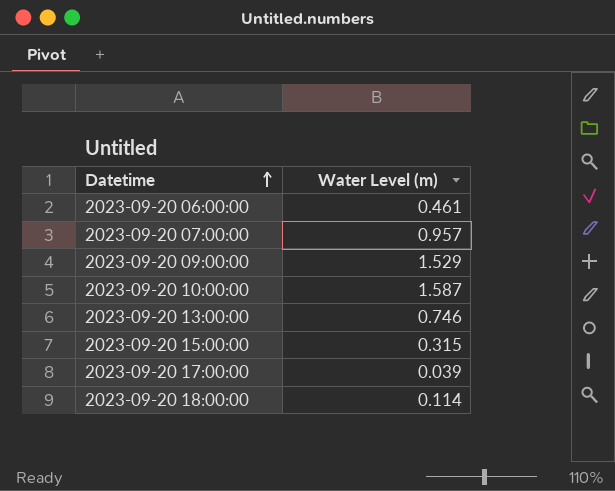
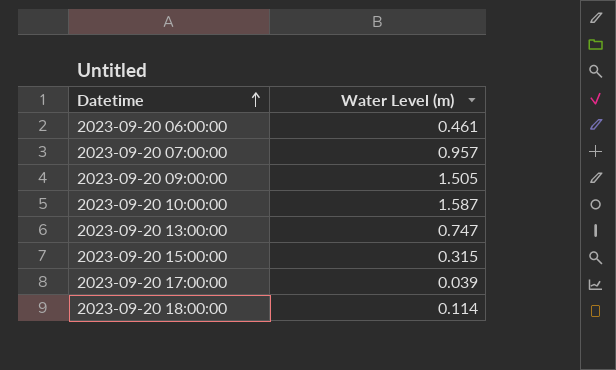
2023-09-20 09:00:00 | Water Level (m): 1.529 -> 1.505
2023-09-20 13:00:00 | Water Level (m): 0.746 -> 0.747

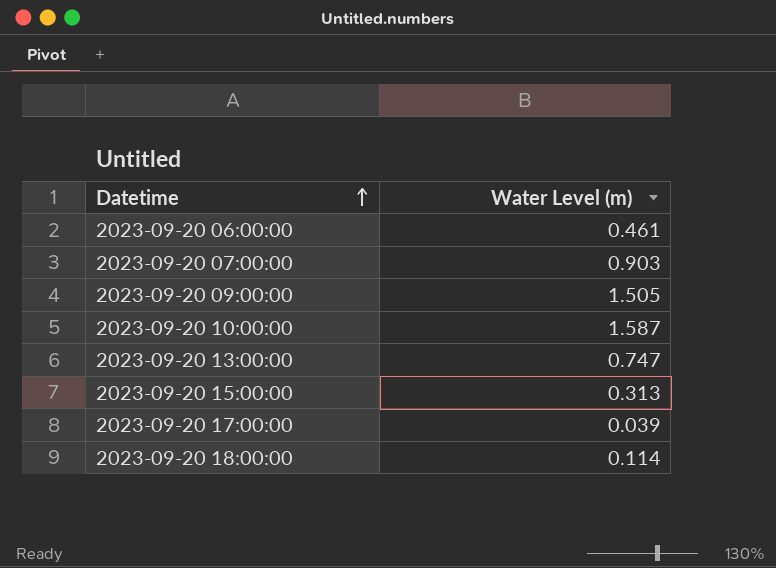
2023-09-20 07:00:00 | Water Level (m): 0.957 -> 0.903
2023-09-20 15:00:00 | Water Level (m): 0.315 -> 0.313

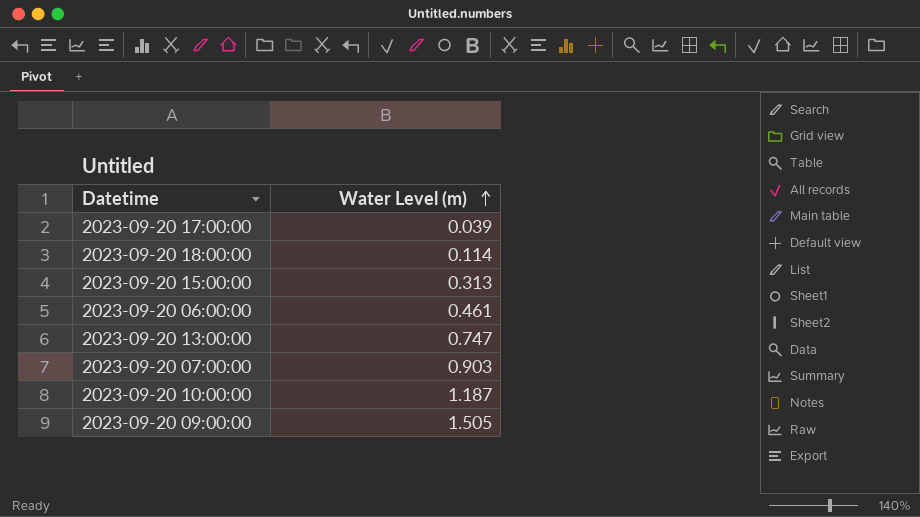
row order: Datetime ascending -> Water Level (m) ascending
2023-09-20 10:00:00 | Water Level (m): 1.587 -> 1.187

